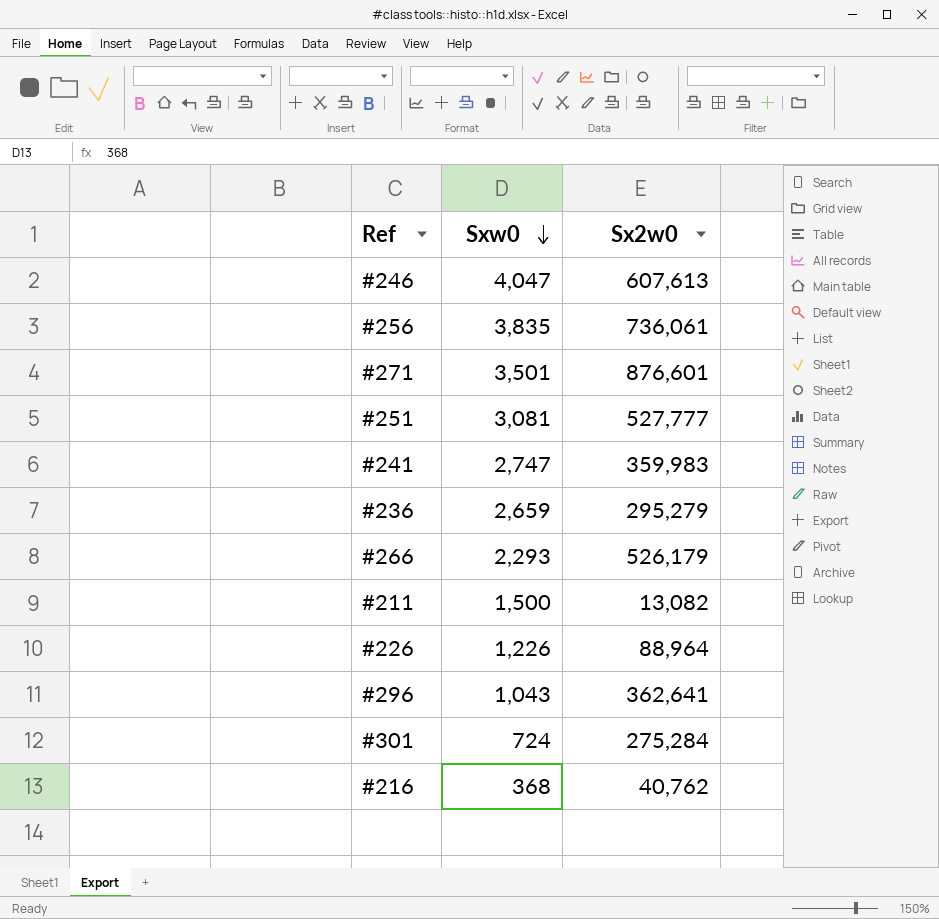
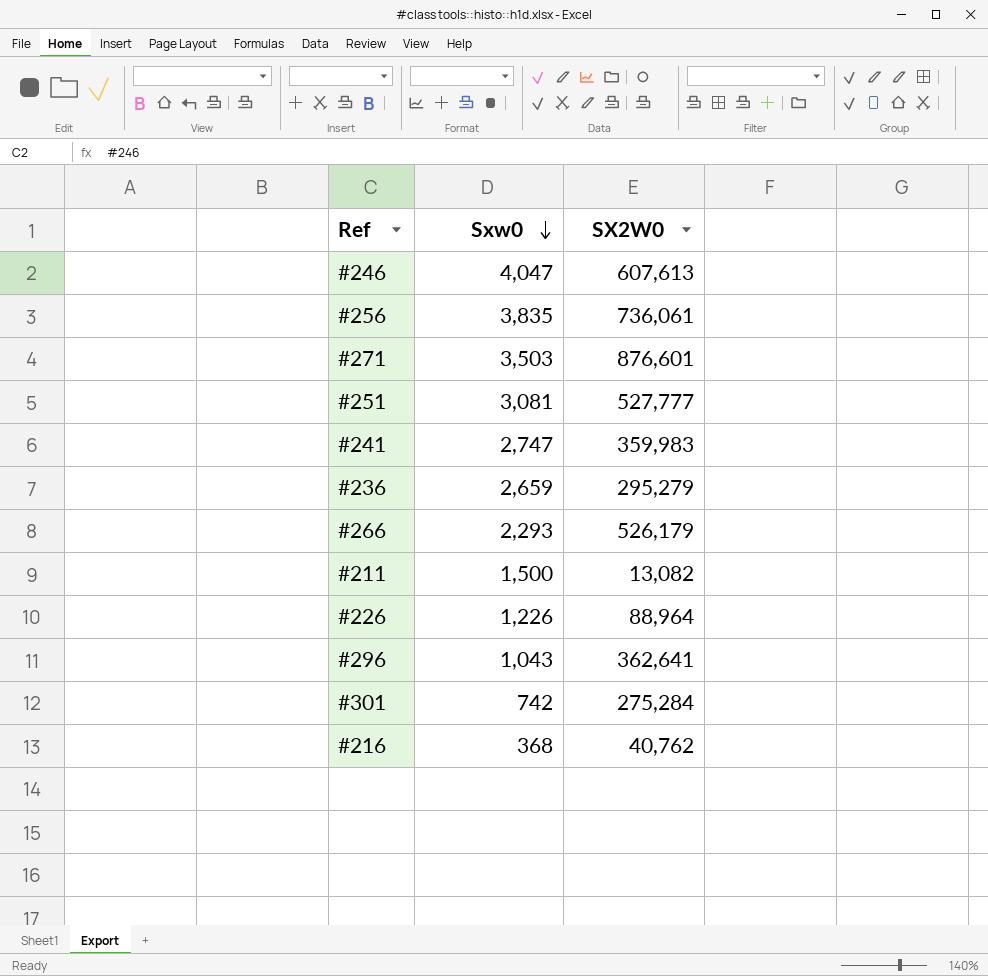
column name: Sx2w0 -> SX2W0
#271 | Sxw0: 3,501 -> 3,503
#301 | Sxw0: 724 -> 742

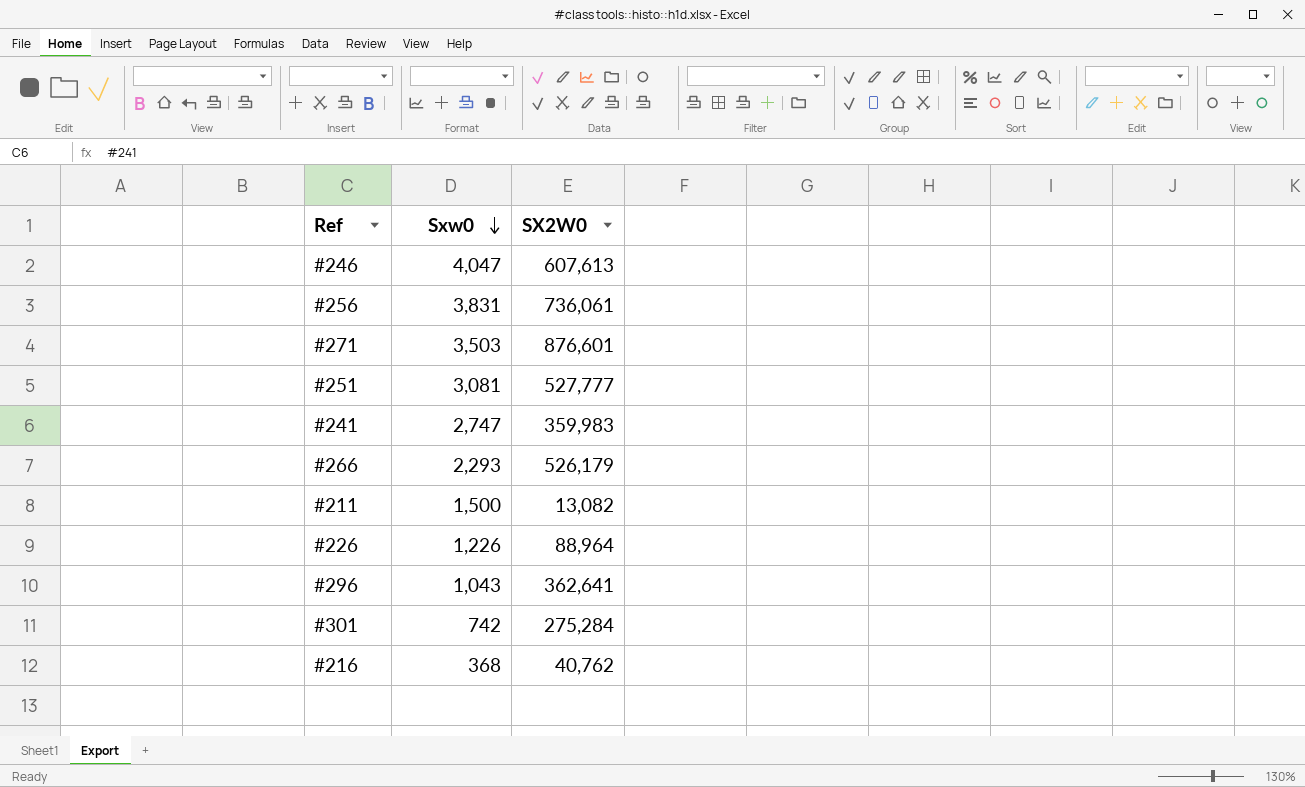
row #236: 2,659 | 295,279 -> none
#256 | Sxw0: 3,835 -> 3,831

